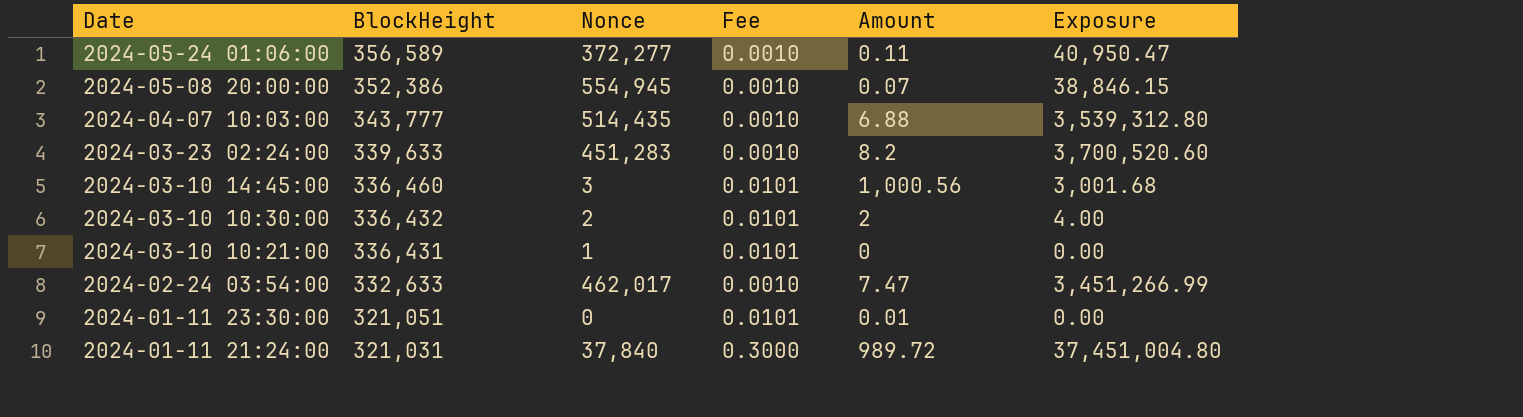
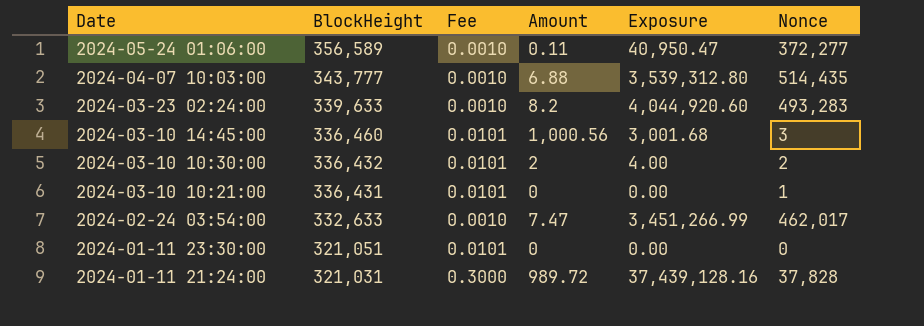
column Nonce | position: 3 -> 6
row 2024-05-08 20:00:00: 352,386 | 554,945 | 0.0010 | 0.07 | 38,846.15 -> none
2024-03-23 02:24:00 | Exposure: 3,700,520.60 -> 4,044,920.60
2024-03-23 02:24:00 | Nonce: 451,283 -> 493,283
2024-01-11 23:30:00 | Amount: 0.01 -> 0
2024-01-11 21:24:00 | Exposure: 37,451,004.80 -> 37,439,128.16
2024-01-11 21:24:00 | Nonce: 37,840 -> 37,828

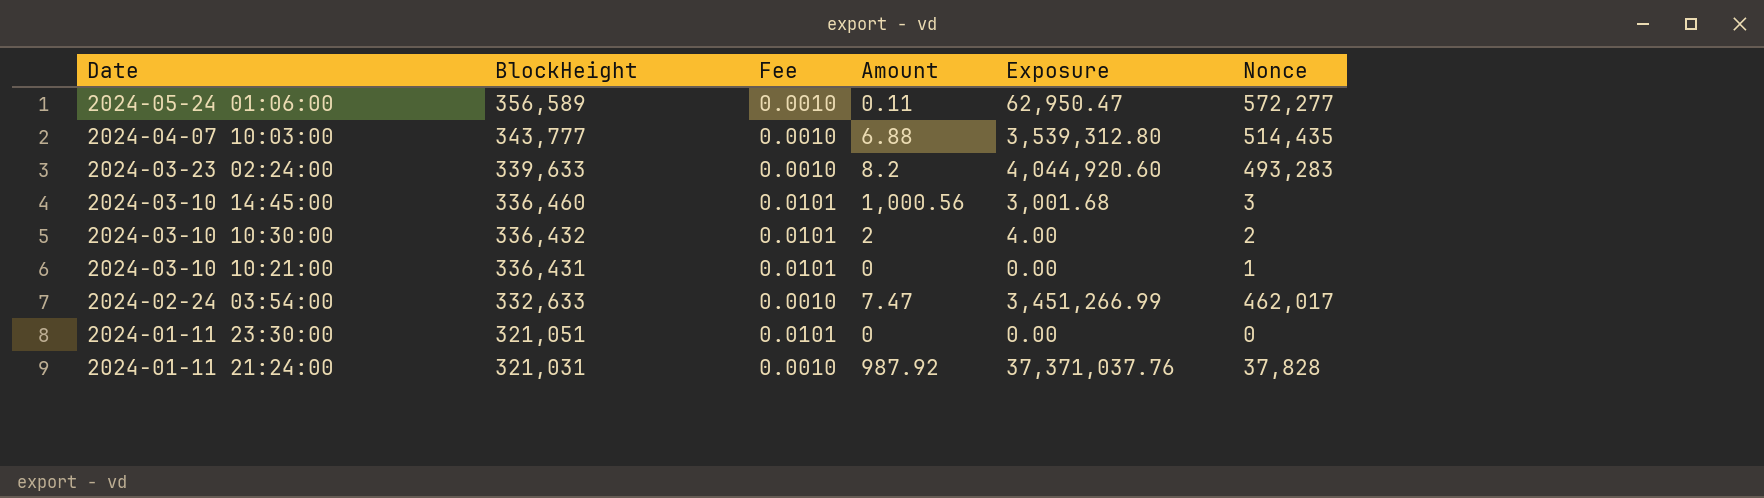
2024-05-24 01:06:00 | Exposure: 40,950.47 -> 62,950.47
2024-05-24 01:06:00 | Nonce: 372,277 -> 572,277
2024-01-11 21:24:00 | Fee: 0.3000 -> 0.0010
2024-01-11 21:24:00 | Amount: 989.72 -> 987.92
2024-01-11 21:24:00 | Exposure: 37,439,128.16 -> 37,371,037.76

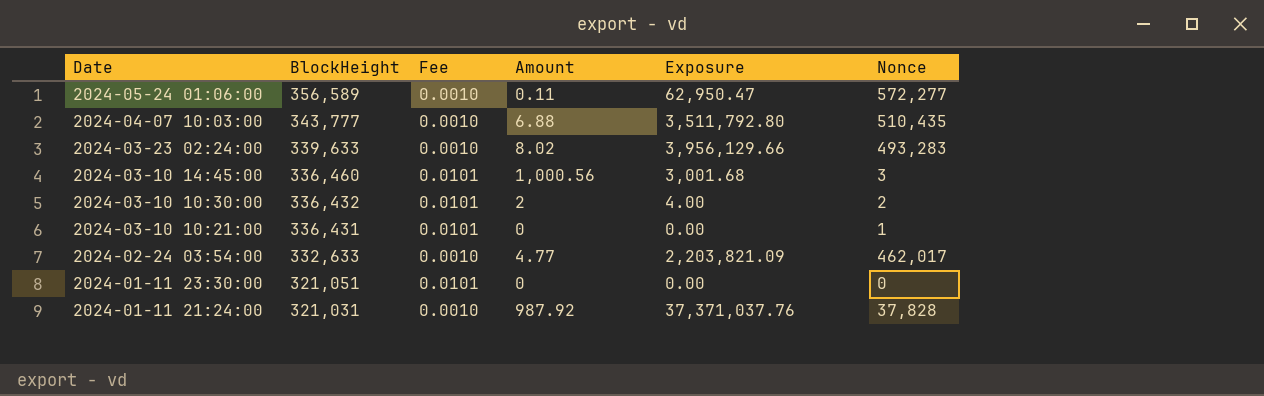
2024-04-07 10:03:00 | Exposure: 3,539,312.80 -> 3,511,792.80
2024-04-07 10:03:00 | Nonce: 514,435 -> 510,435
2024-03-23 02:24:00 | Amount: 8.2 -> 8.02
2024-03-23 02:24:00 | Exposure: 4,044,920.60 -> 3,956,129.66
2024-02-24 03:54:00 | Amount: 7.47 -> 4.77
2024-02-24 03:54:00 | Exposure: 3,451,266.99 -> 2,203,821.09

